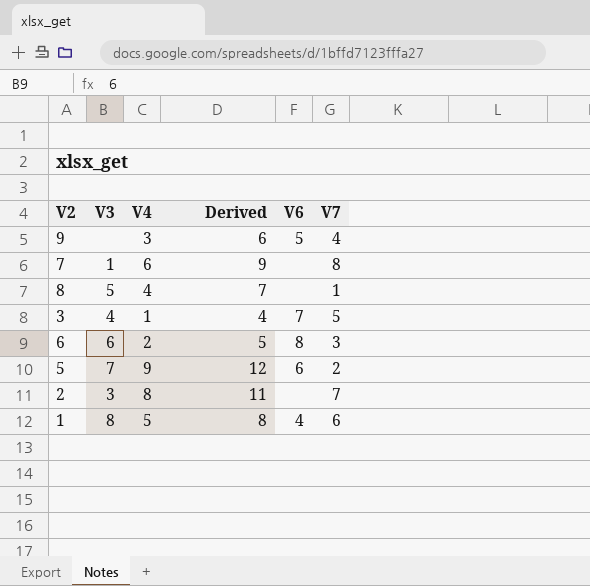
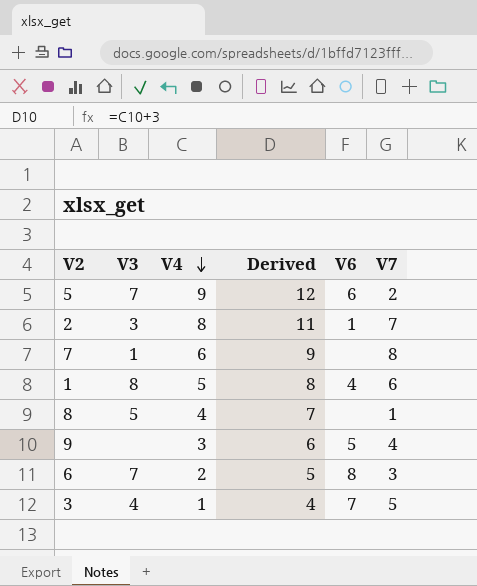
row order: none -> V4 descending
2 | V6: none -> 1
6 | V3: 6 -> 7

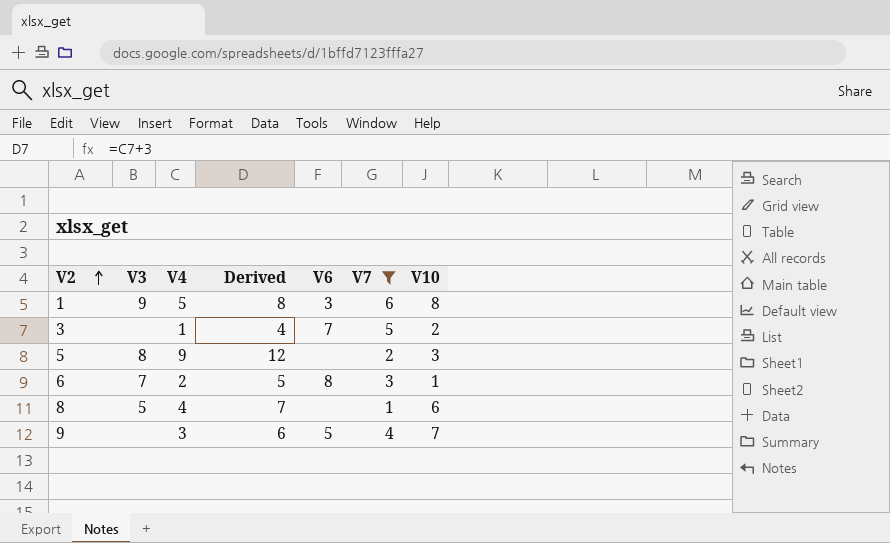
filter: none -> V7 <= 6
row order: V4 descending -> V2 ascending
column V10 | position: none -> 7
1 | V3: 8 -> 9
1 | V6: 4 -> 3
3 | V3: 4 -> none
5 | V3: 7 -> 8
5 | V6: 6 -> none

